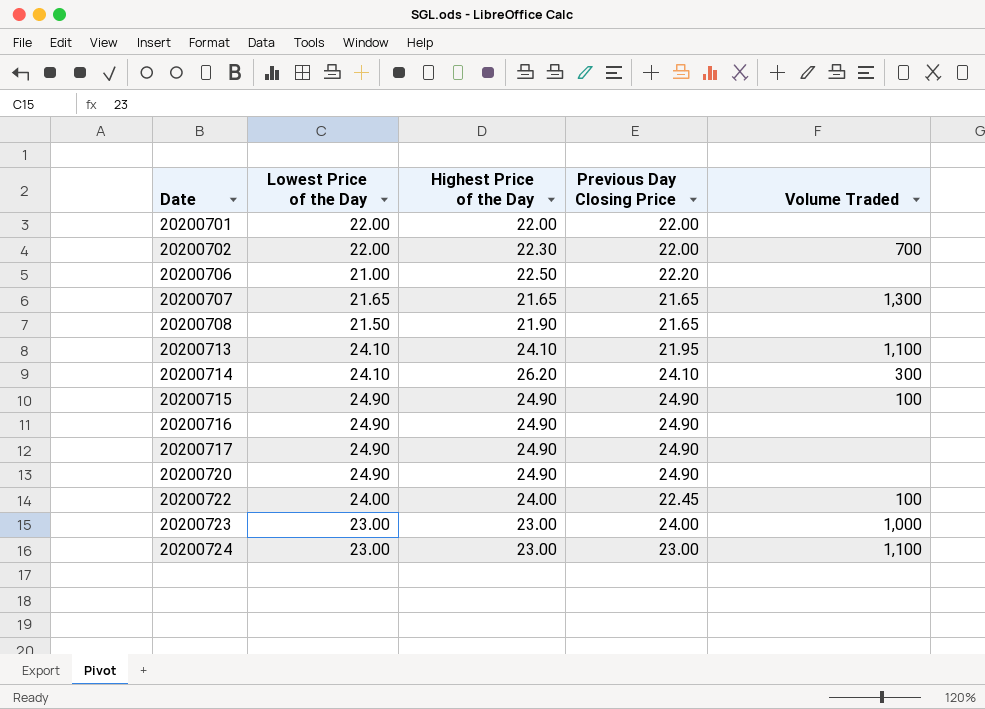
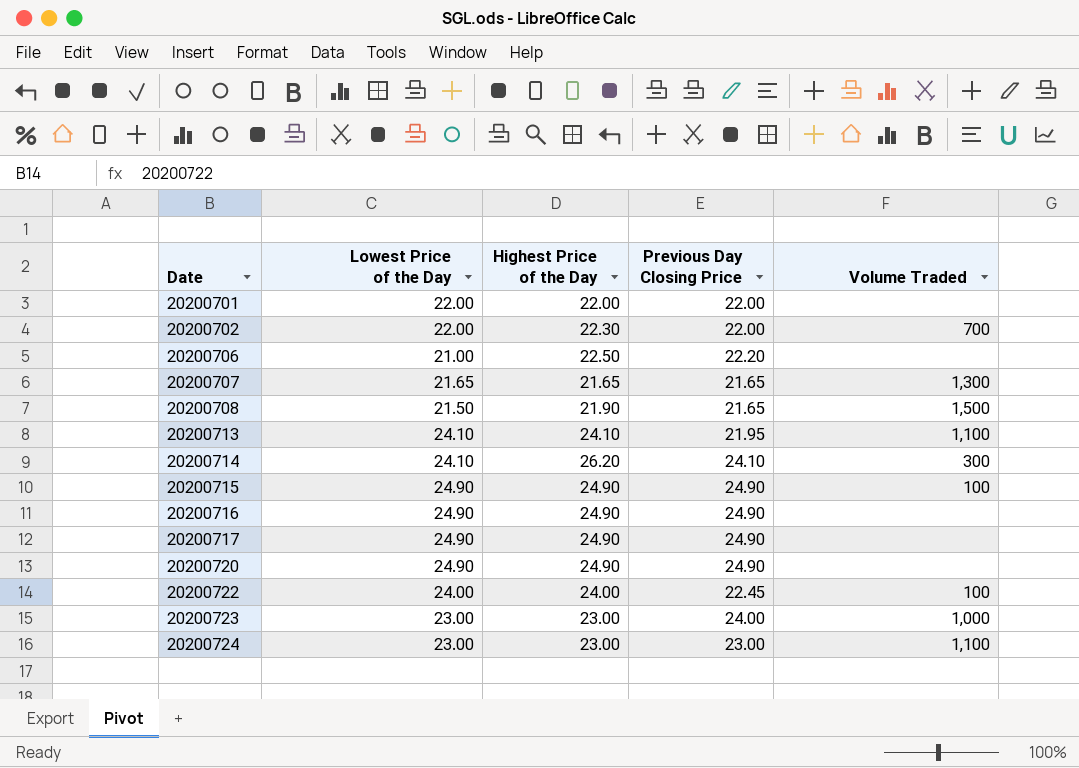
20200708 | Volume Traded: none -> 1,500

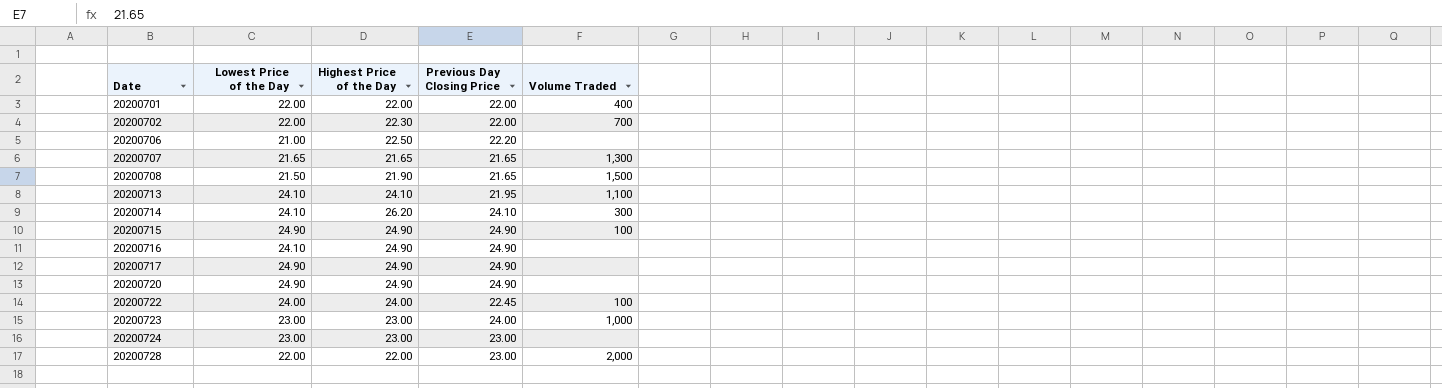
20200701 | Volume Traded: none -> 400
20200716 | Lowest Price of the Day: 24.90 -> 24.10
20200724 | Volume Traded: 1,100 -> none
row 20200728: none -> 22.00 | 22.00 | 23.00 | 2,000

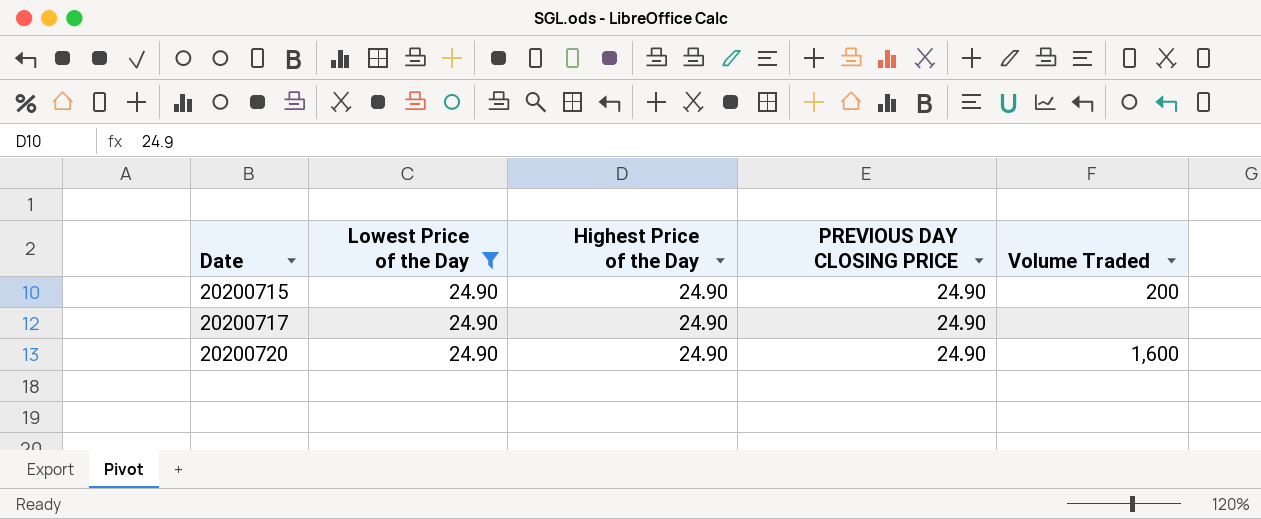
filter: none -> Lowest Price of the Day = 24.90
column name: Previous Day Closing Price -> PREVIOUS DAY CLOSING PRICE
20200715 | Volume Traded: 100 -> 200
20200720 | Volume Traded: none -> 1,600

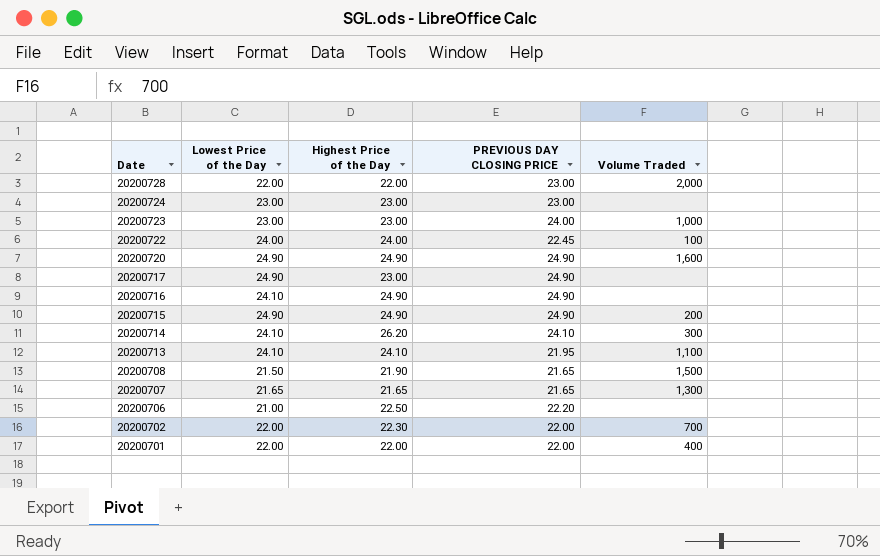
filter: Lowest Price of the Day = 24.90 -> none
row order: Date ascending -> Date descending
20200717 | Highest Price of the Day: 24.90 -> 23.00

